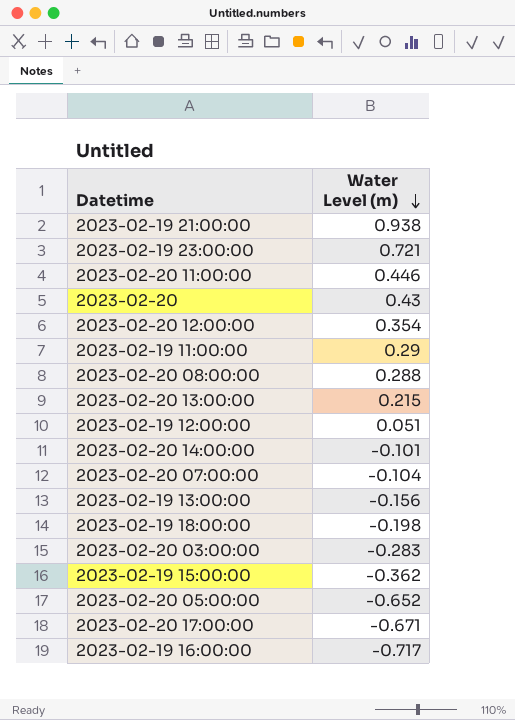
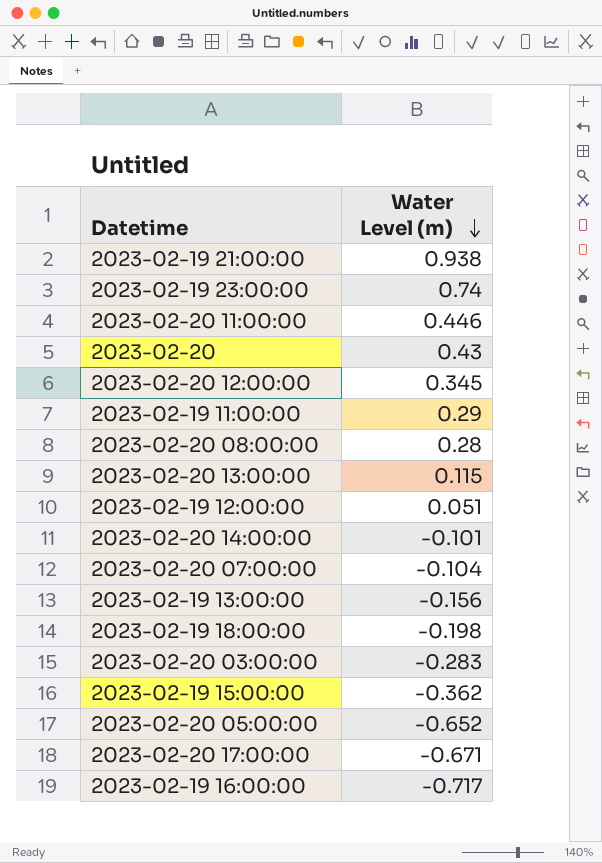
2023-02-19 23:00:00 | Water Level (m): 0.721 -> 0.74
2023-02-20 12:00:00 | Water Level (m): 0.354 -> 0.345
2023-02-20 08:00:00 | Water Level (m): 0.288 -> 0.28
2023-02-20 13:00:00 | Water Level (m): 0.215 -> 0.115

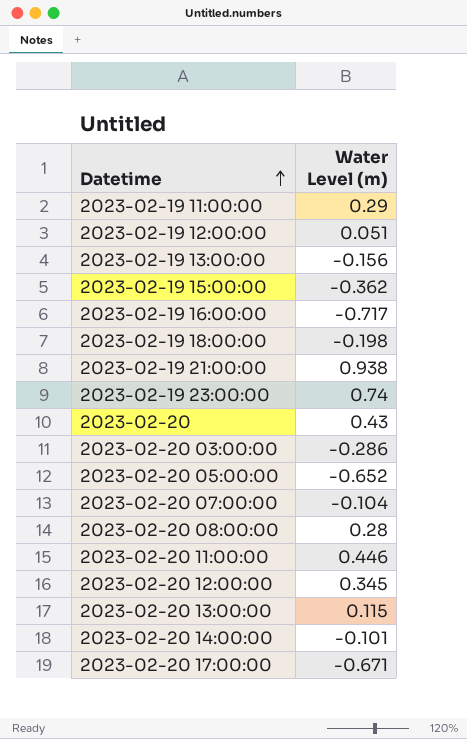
row order: Water Level (m) descending -> Datetime ascending
2023-02-20 03:00:00 | Water Level (m): -0.283 -> -0.286

